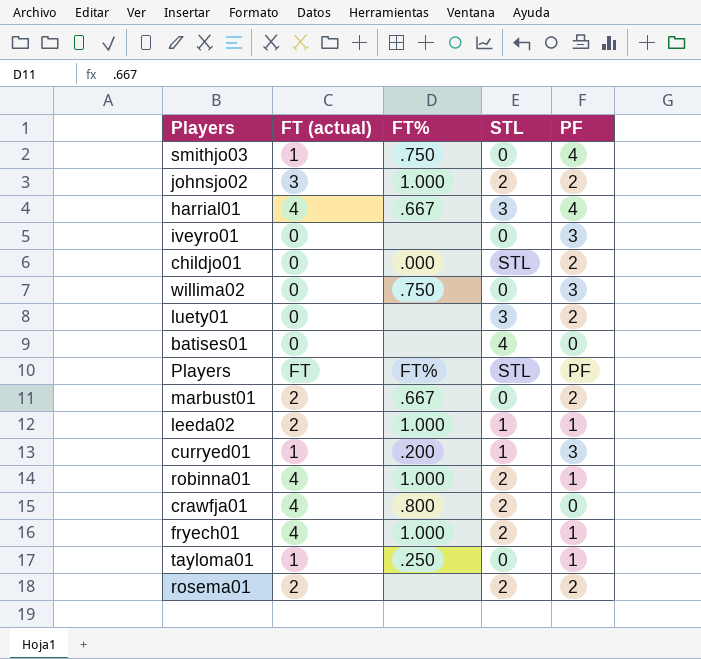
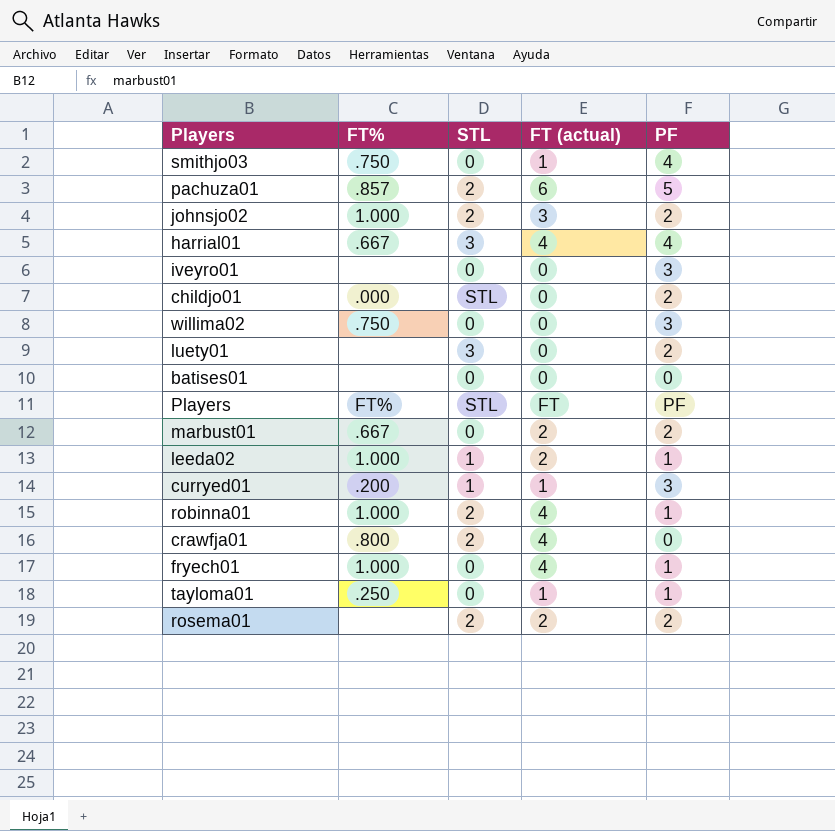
column FT (actual) | position: 2 -> 4
row pachuza01: none -> .857 | 2 | 6 | 5
batises01 | STL: 4 -> 0
fryech01 | STL: 2 -> 0

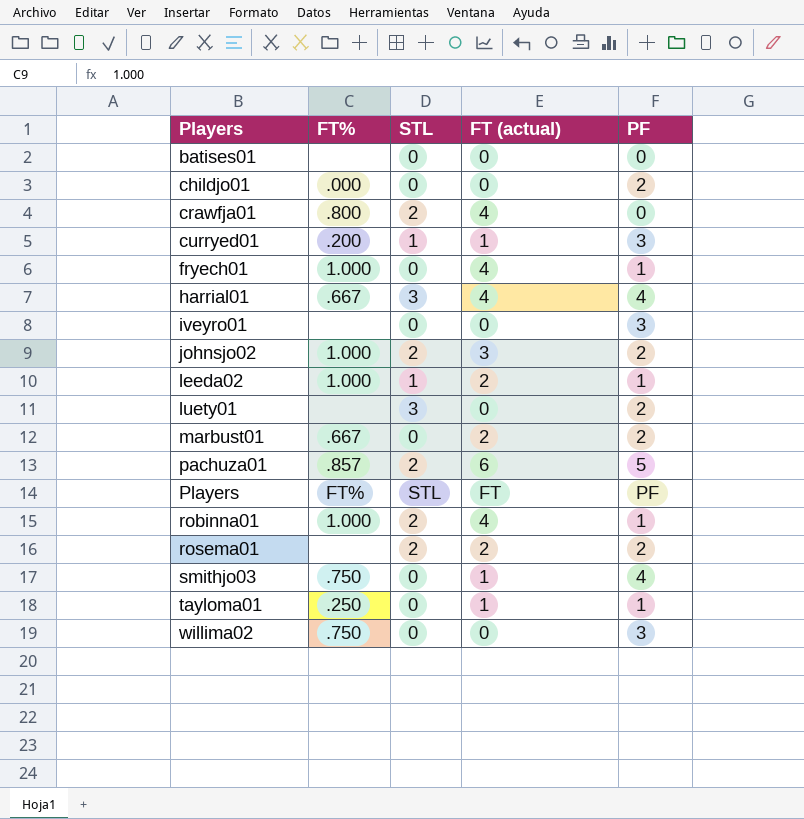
row order: none -> Players ascending
childjo01 | STL: STL -> 0

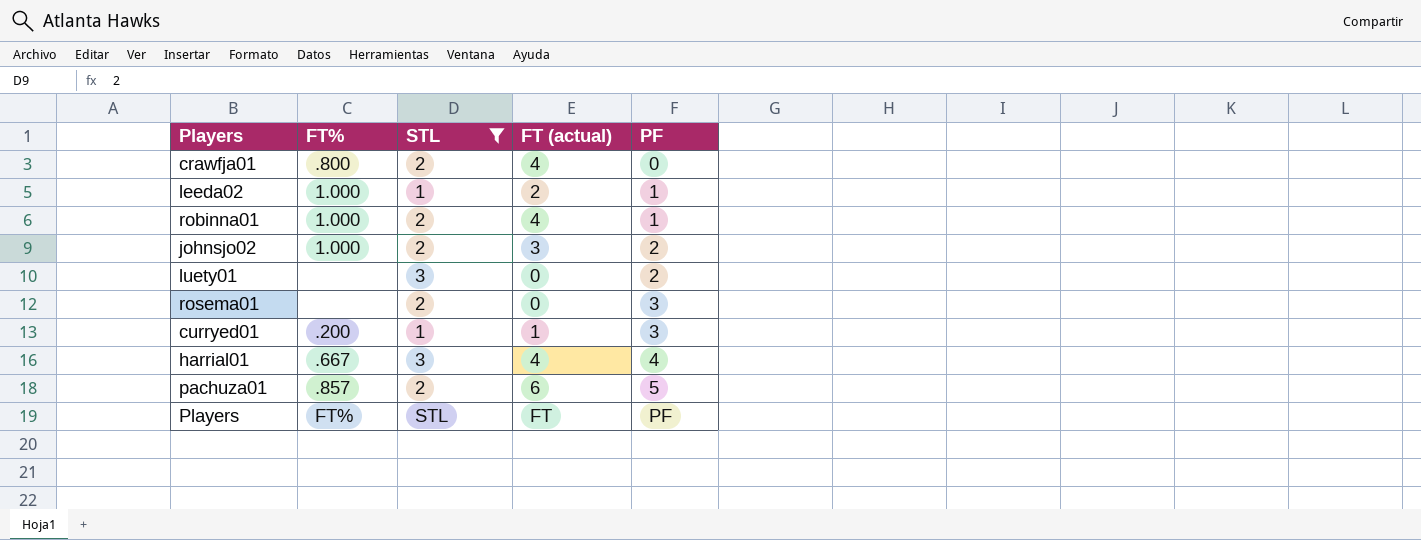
filter: none -> STL != 0
row order: Players ascending -> PF ascending
rosema01 | FT (actual): 2 -> 0
rosema01 | PF: 2 -> 3

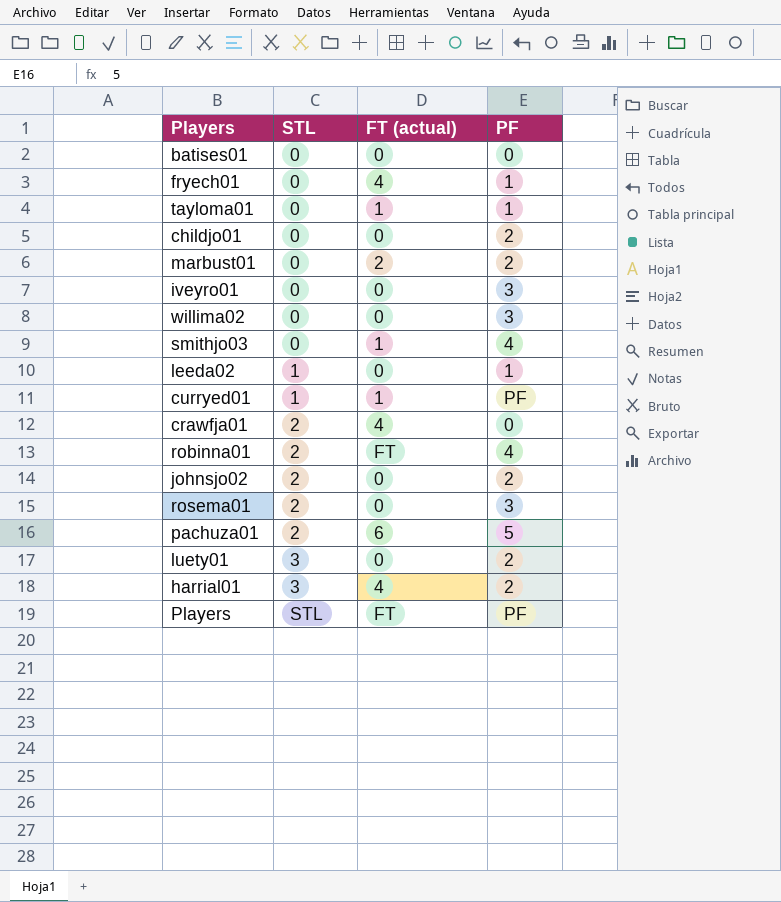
filter: STL != 0 -> none
row order: PF ascending -> STL ascending
column FT% | position: 2 -> none
leeda02 | FT (actual): 2 -> 0
curryed01 | PF: 3 -> PF
robinna01 | FT (actual): 4 -> FT
robinna01 | PF: 1 -> 4
johnsjo02 | FT (actual): 3 -> 0
harrial01 | PF: 4 -> 2

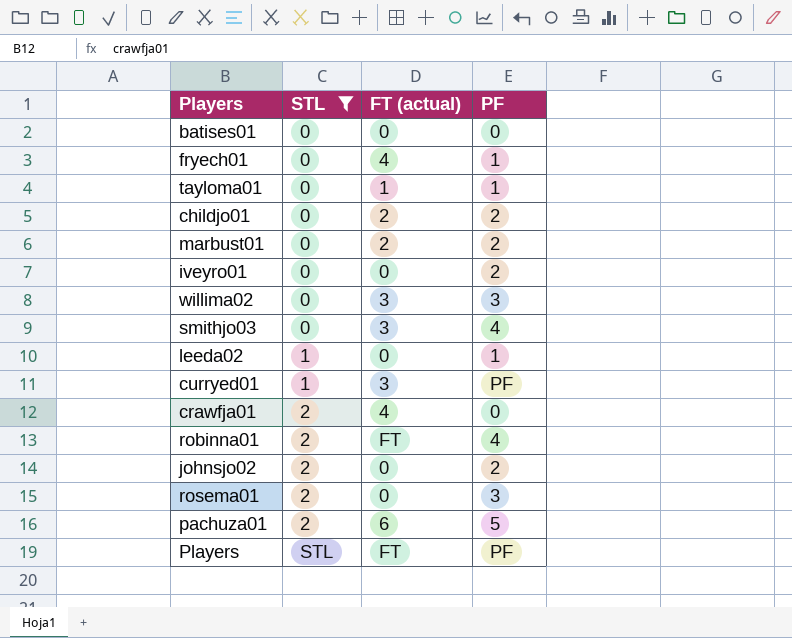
filter: none -> STL != 3
childjo01 | FT (actual): 0 -> 2
iveyro01 | PF: 3 -> 2
willima02 | FT (actual): 0 -> 3
smithjo03 | FT (actual): 1 -> 3
curryed01 | FT (actual): 1 -> 3

